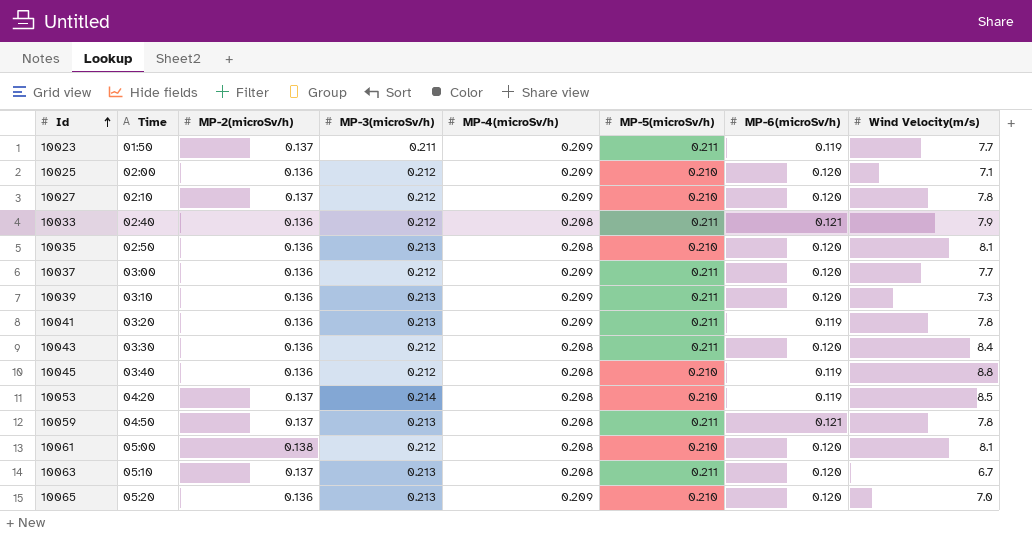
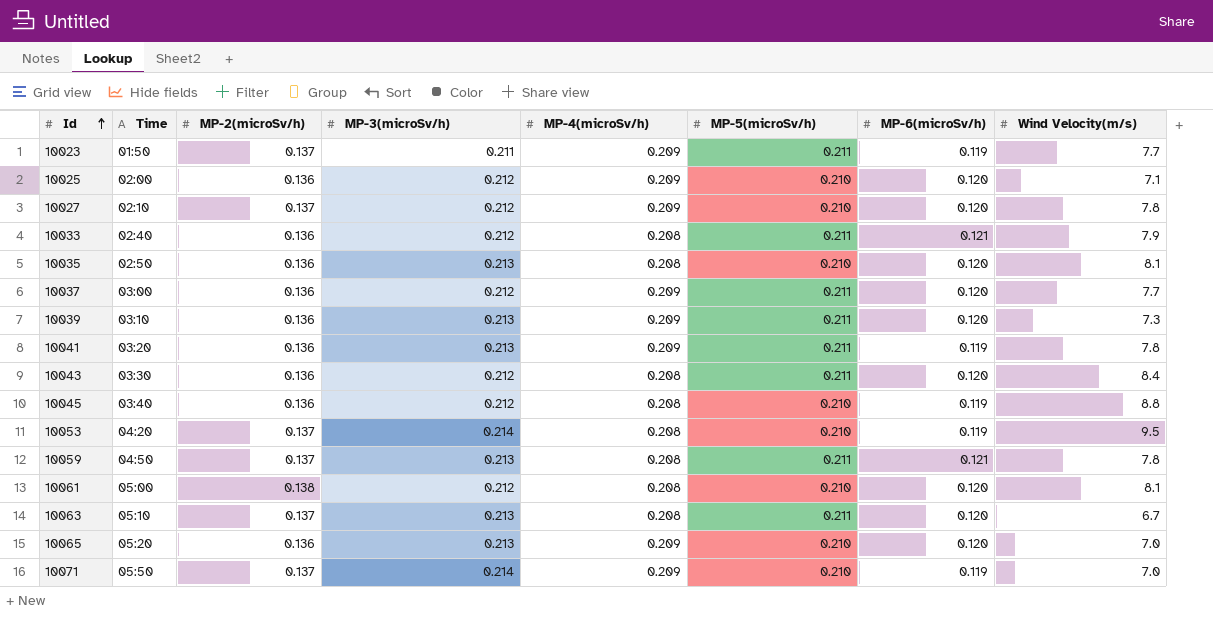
10053 | Wind Velocity(m/s): 8.5 -> 9.5
row 10071: none -> 05:50 | 0.137 | 0.214 | 0.209 | 0.210 | 0.119 | 7.0

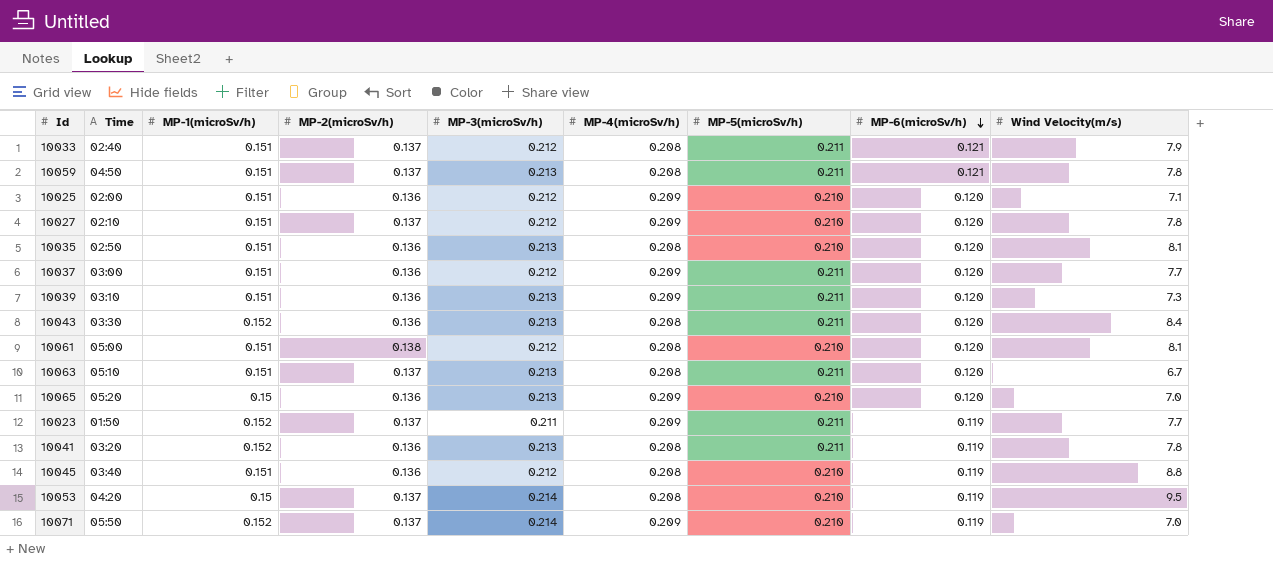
row order: Id ascending -> MP-6(microSv/h) descending
column MP-1(microSv/h) | position: none -> 3
10033 | MP-2(microSv/h): 0.136 -> 0.137
10043 | MP-3(microSv/h): 0.212 -> 0.213
10041 | MP-4(microSv/h): 0.209 -> 0.208

